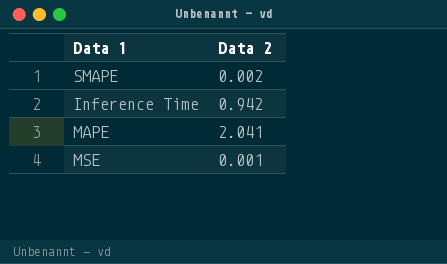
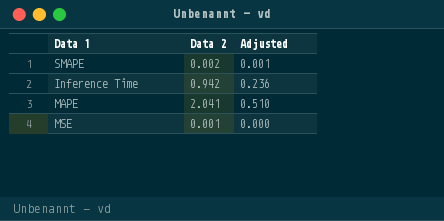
column Adjusted | formula: none -> [Data 2] * 0.25

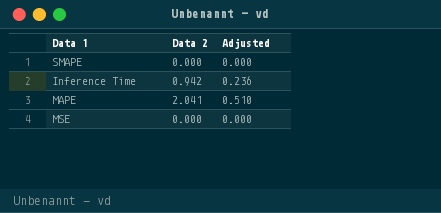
SMAPE | Data 2: 0.002 -> 0.000
SMAPE | Adjusted: 0.001 -> 0.000
MSE | Data 2: 0.001 -> 0.000

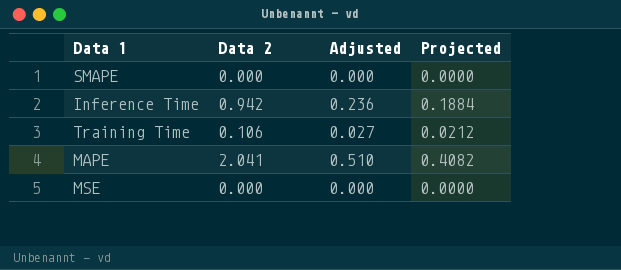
column Projected | formula: none -> [Data 2] * 0.2
row Training Time: none -> 0.106 | 0.027 | 0.0212

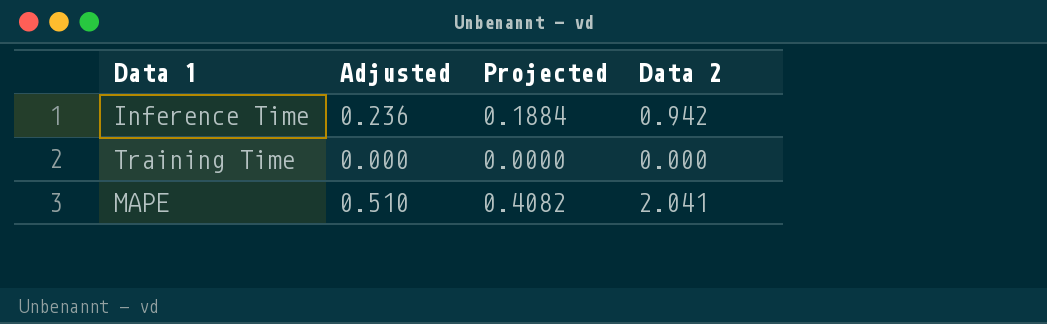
column Data 2 | position: 2 -> 4
row SMAPE: 0.000 | 0.000 | 0.0000 -> none
row MSE: 0.000 | 0.000 | 0.0000 -> none
Training Time | Adjusted: 0.027 -> 0.000
Training Time | Projected: 0.0212 -> 0.0000
Training Time | Data 2: 0.106 -> 0.000

